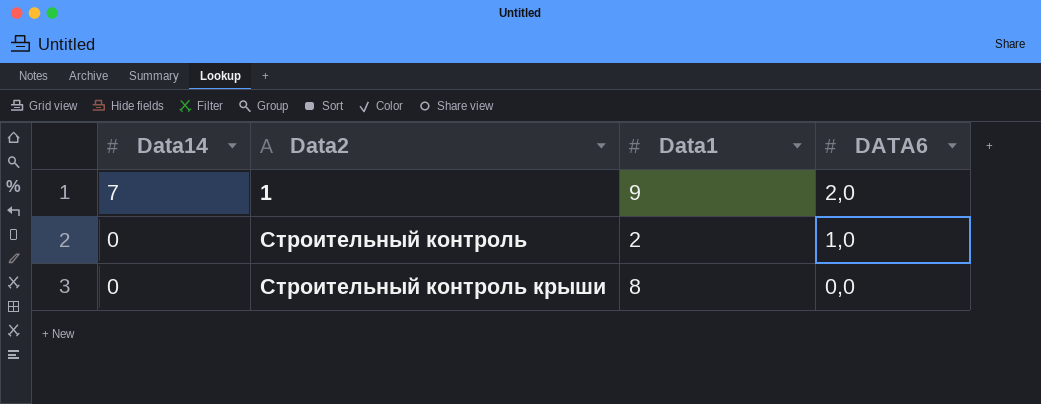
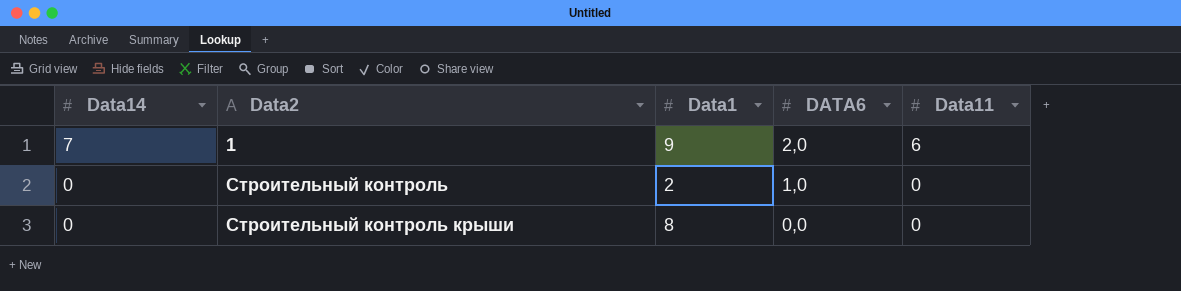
column Data11 | position: none -> 5

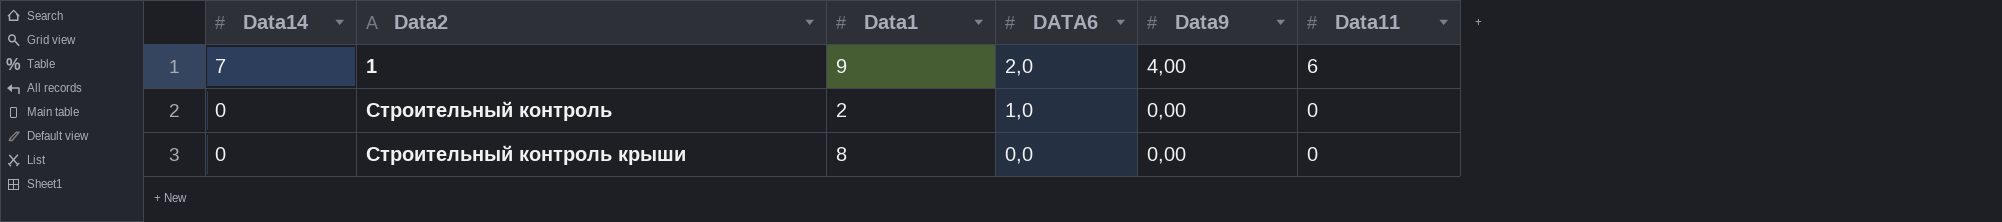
column Data9 | position: none -> 5

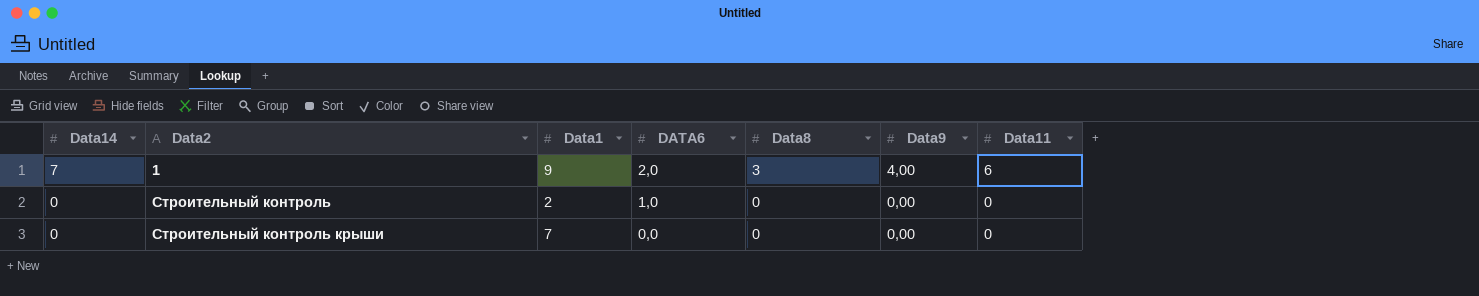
column Data8 | position: none -> 5
Строительный контроль крыши | Data1: 8 -> 7

